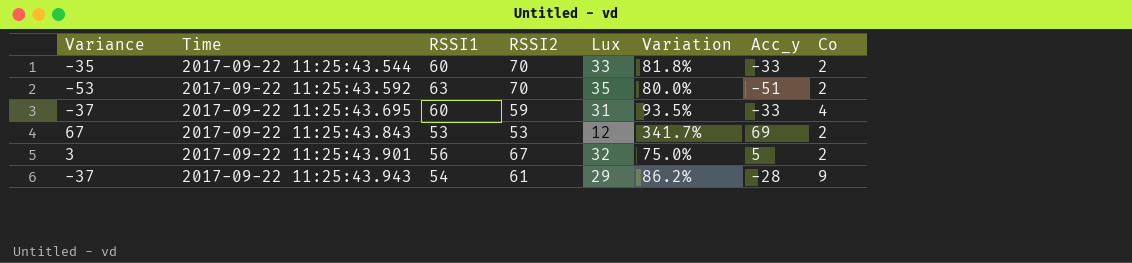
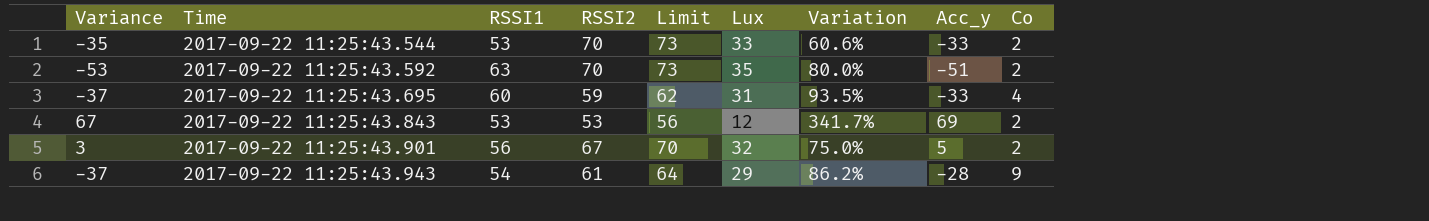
column Limit | formula: none -> [RSSI2] + 3
2017-09-22 11:25:43.544 | RSSI1: 60 -> 53
2017-09-22 11:25:43.544 | Variation: 81.8% -> 60.6%

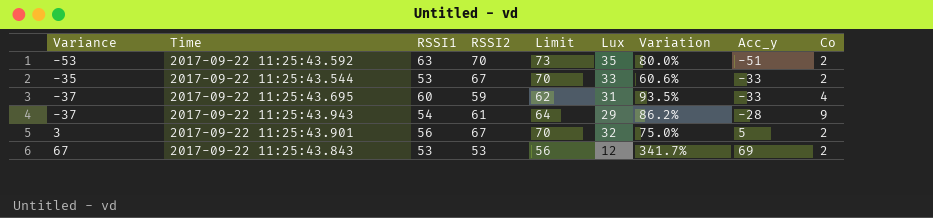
row order: Time ascending -> Acc_y ascending
2017-09-22 11:25:43.544 | RSSI2: 70 -> 67
2017-09-22 11:25:43.544 | Limit: 73 -> 70

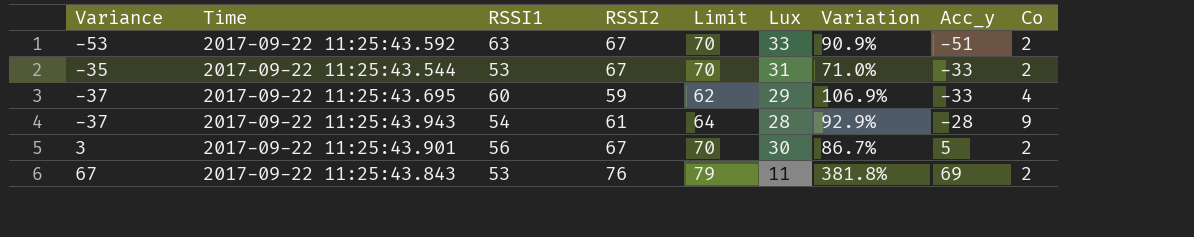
2017-09-22 11:25:43.592 | RSSI2: 70 -> 67
2017-09-22 11:25:43.592 | Limit: 73 -> 70
2017-09-22 11:25:43.592 | Lux: 35 -> 33
2017-09-22 11:25:43.592 | Variation: 80.0% -> 90.9%
2017-09-22 11:25:43.544 | Lux: 33 -> 31
2017-09-22 11:25:43.544 | Variation: 60.6% -> 71.0%
2017-09-22 11:25:43.695 | Lux: 31 -> 29
2017-09-22 11:25:43.695 | Variation: 93.5% -> 106.9%
2017-09-22 11:25:43.943 | Lux: 29 -> 28
2017-09-22 11:25:43.943 | Variation: 86.2% -> 92.9%
2017-09-22 11:25:43.901 | Lux: 32 -> 30
2017-09-22 11:25:43.901 | Variation: 75.0% -> 86.7%
2017-09-22 11:25:43.843 | RSSI2: 53 -> 76
2017-09-22 11:25:43.843 | Limit: 56 -> 79
2017-09-22 11:25:43.843 | Lux: 12 -> 11
2017-09-22 11:25:43.843 | Variation: 341.7% -> 381.8%

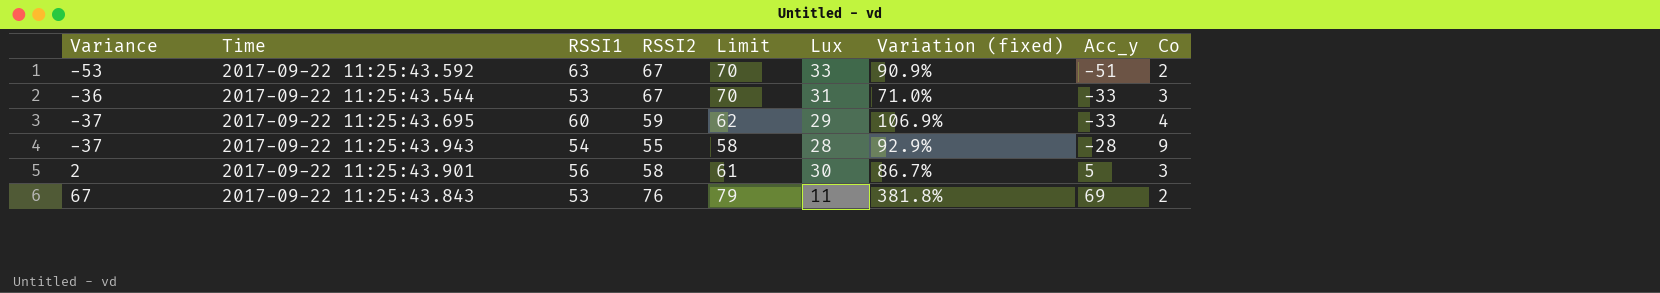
column name: Variation -> Variation (fixed)
2017-09-22 11:25:43.544 | Variance: -35 -> -36
2017-09-22 11:25:43.544 | Co: 2 -> 3
2017-09-22 11:25:43.943 | RSSI2: 61 -> 55
2017-09-22 11:25:43.943 | Limit: 64 -> 58
2017-09-22 11:25:43.901 | Variance: 3 -> 2
2017-09-22 11:25:43.901 | RSSI2: 67 -> 58
2017-09-22 11:25:43.901 | Limit: 70 -> 61
2017-09-22 11:25:43.901 | Co: 2 -> 3

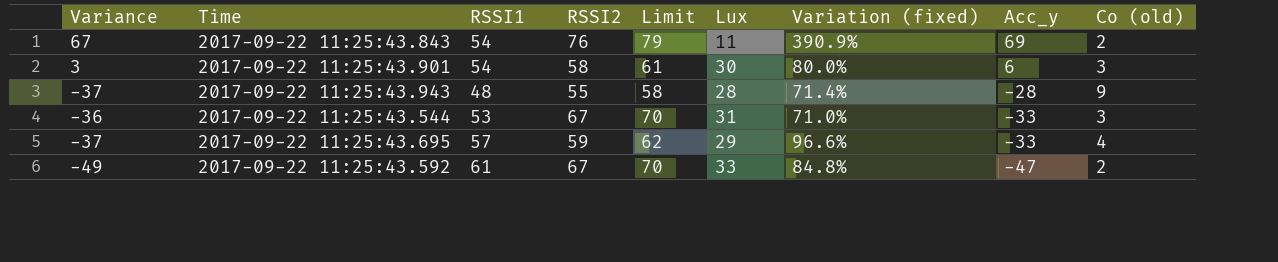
row order: Acc_y ascending -> Acc_y descending
column name: Co -> Co (old)
2017-09-22 11:25:43.843 | RSSI1: 53 -> 54
2017-09-22 11:25:43.843 | Variation (fixed): 381.8% -> 390.9%
2017-09-22 11:25:43.901 | Variance: 2 -> 3
2017-09-22 11:25:43.901 | RSSI1: 56 -> 54
2017-09-22 11:25:43.901 | Variation (fixed): 86.7% -> 80.0%
2017-09-22 11:25:43.901 | Acc_y: 5 -> 6
2017-09-22 11:25:43.943 | RSSI1: 54 -> 48
2017-09-22 11:25:43.943 | Variation (fixed): 92.9% -> 71.4%
2017-09-22 11:25:43.695 | RSSI1: 60 -> 57
2017-09-22 11:25:43.695 | Variation (fixed): 106.9% -> 96.6%
2017-09-22 11:25:43.592 | Variance: -53 -> -49
2017-09-22 11:25:43.592 | RSSI1: 63 -> 61
2017-09-22 11:25:43.592 | Variation (fixed): 90.9% -> 84.8%
2017-09-22 11:25:43.592 | Acc_y: -51 -> -47

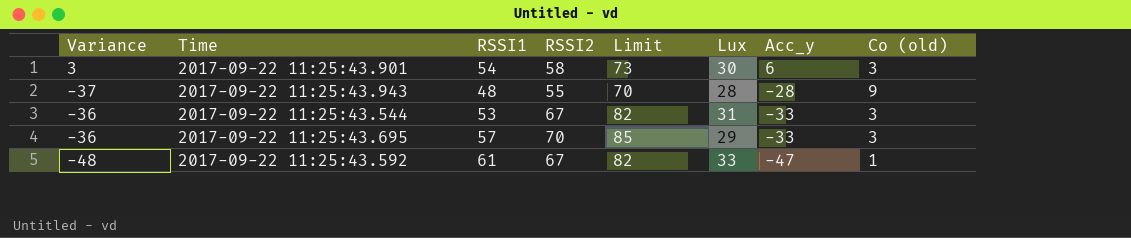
column Variation (fixed) | formula: ([RSSI1] - [Lux]) / [Lux] -> none
column Limit | formula: [RSSI2] + 3 -> [RSSI2] + 15
row 2017-09-22 11:25:43.843: 67 | 54 | 76 | 79 | 11 | 390.9% | 69 | 2 -> none
2017-09-22 11:25:43.695 | Variance: -37 -> -36
2017-09-22 11:25:43.695 | RSSI2: 59 -> 70
2017-09-22 11:25:43.695 | Co (old): 4 -> 3
2017-09-22 11:25:43.592 | Variance: -49 -> -48
2017-09-22 11:25:43.592 | Co (old): 2 -> 1

